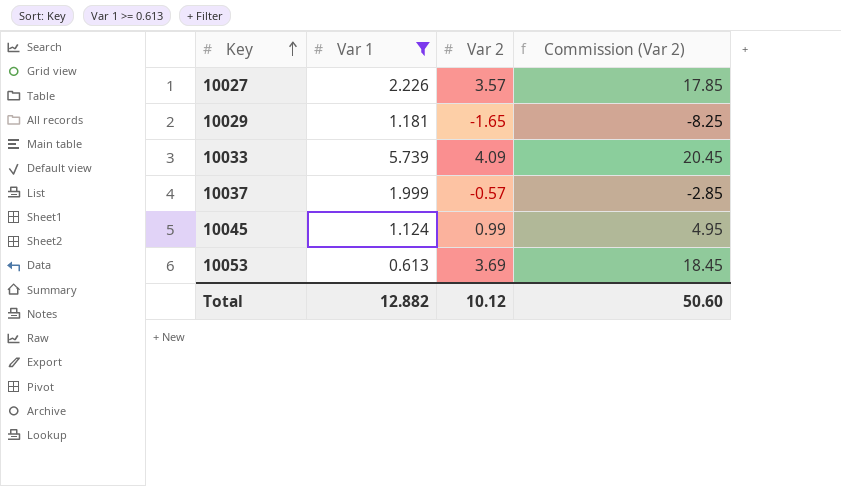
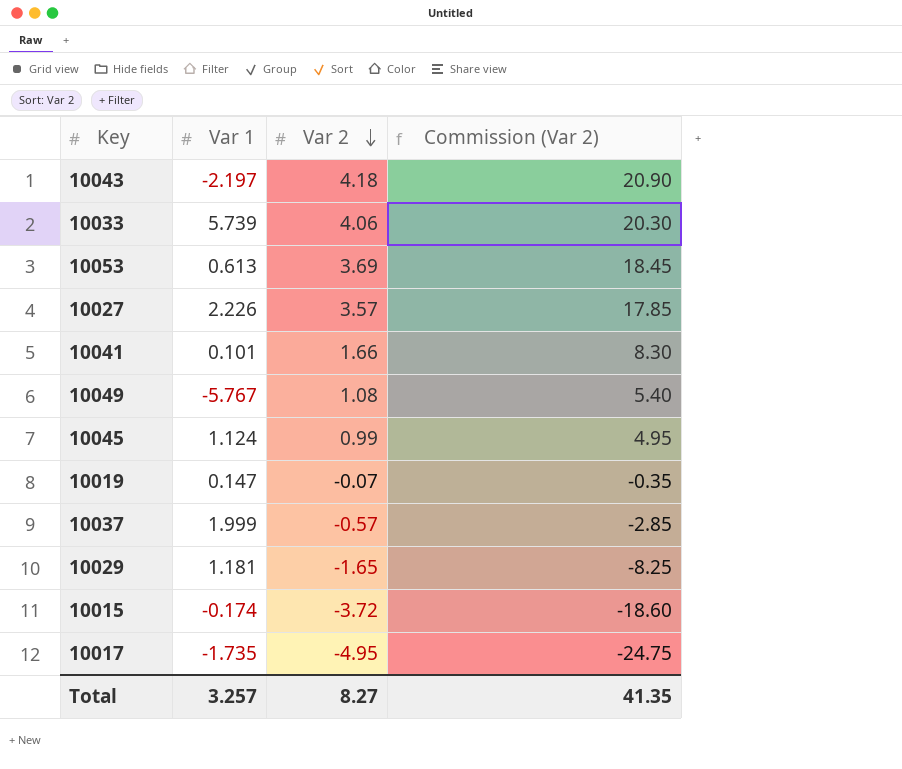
filter: Var 1 >= 0.613 -> none
row order: Key ascending -> Var 2 descending
10033 | Var 2: 4.09 -> 4.06
10033 | Commission (Var 2): 20.45 -> 20.30
Total | Var 1: 12.882 -> 3.257
Total | Var 2: 10.12 -> 8.27
Total | Commission (Var 2): 50.60 -> 41.35

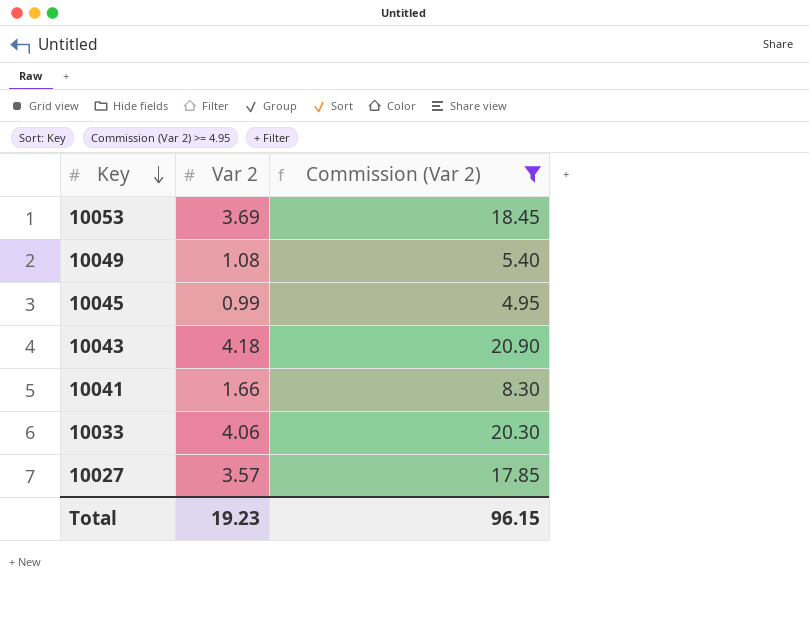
filter: none -> Commission (Var 2) >= 4.95
row order: Var 2 descending -> Key descending
column Var 1 | position: 2 -> none
Total | Var 2: 8.27 -> 19.23
Total | Commission (Var 2): 41.35 -> 96.15

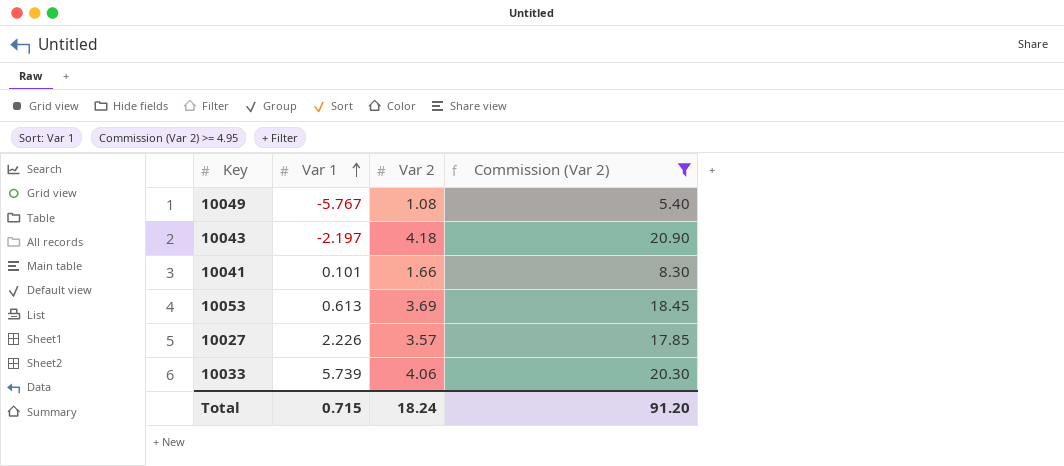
row order: Key descending -> Var 1 ascending
column Var 1 | position: none -> 2
row 10045: 0.99 | 4.95 -> none
Total | Var 2: 19.23 -> 18.24
Total | Commission (Var 2): 96.15 -> 91.20

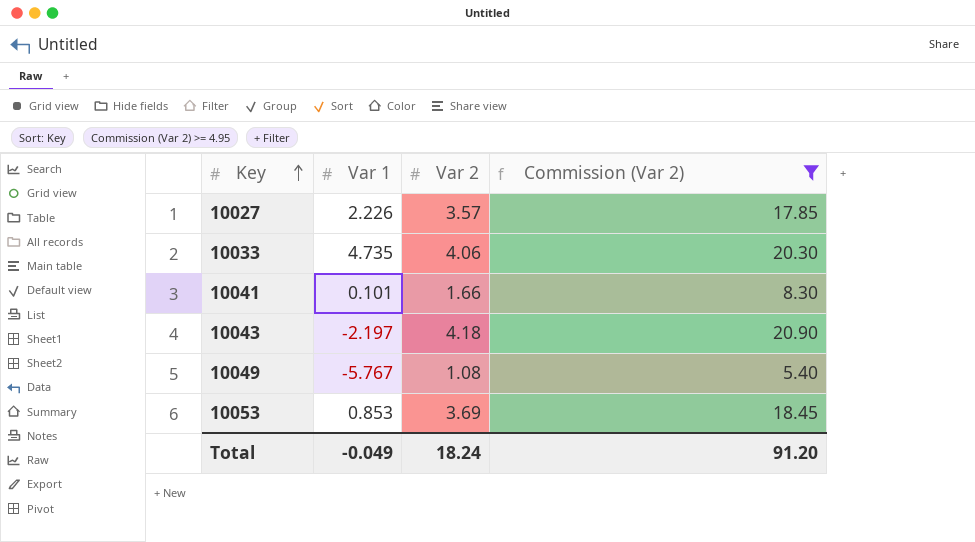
row order: Var 1 ascending -> Key ascending
10033 | Var 1: 5.739 -> 4.735
10053 | Var 1: 0.613 -> 0.853
Total | Var 1: 0.715 -> -0.049

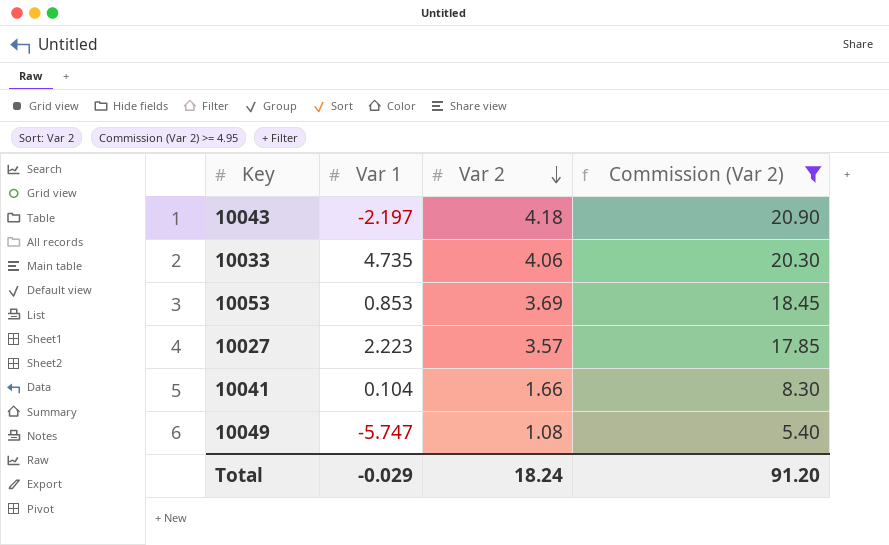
row order: Key ascending -> Var 2 descending
10027 | Var 1: 2.226 -> 2.223
10041 | Var 1: 0.101 -> 0.104
10049 | Var 1: -5.767 -> -5.747
Total | Var 1: -0.049 -> -0.029

